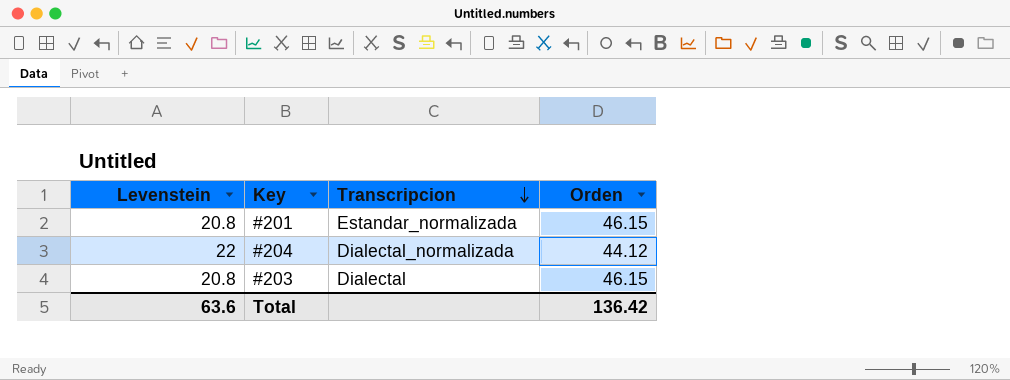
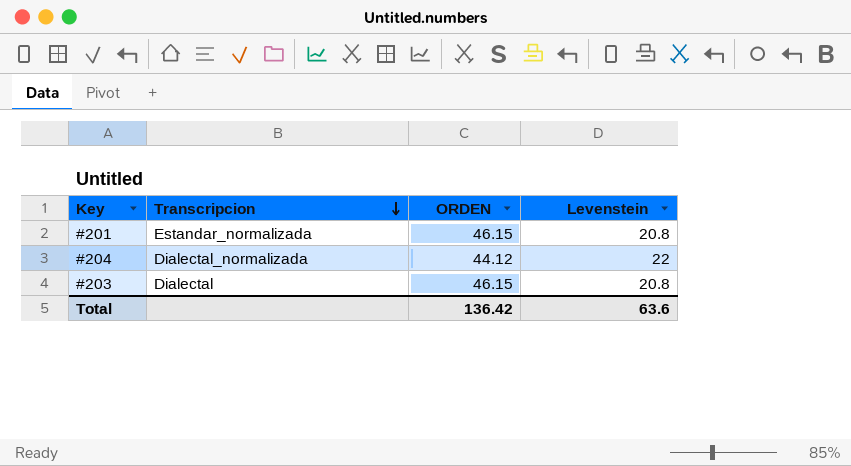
column name: Orden -> ORDEN
column Levenstein | position: 1 -> 4

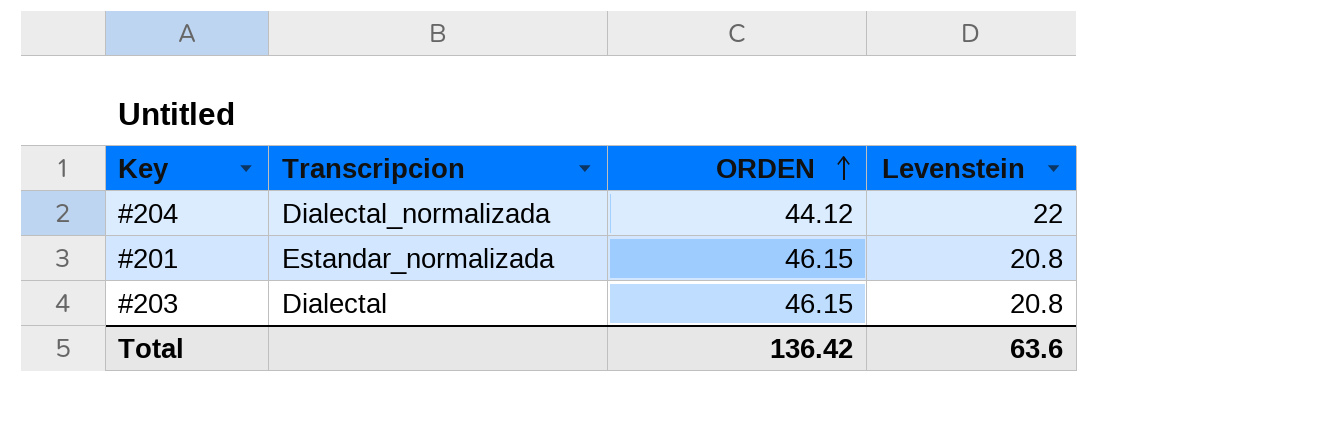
row order: Transcripcion descending -> ORDEN ascending

